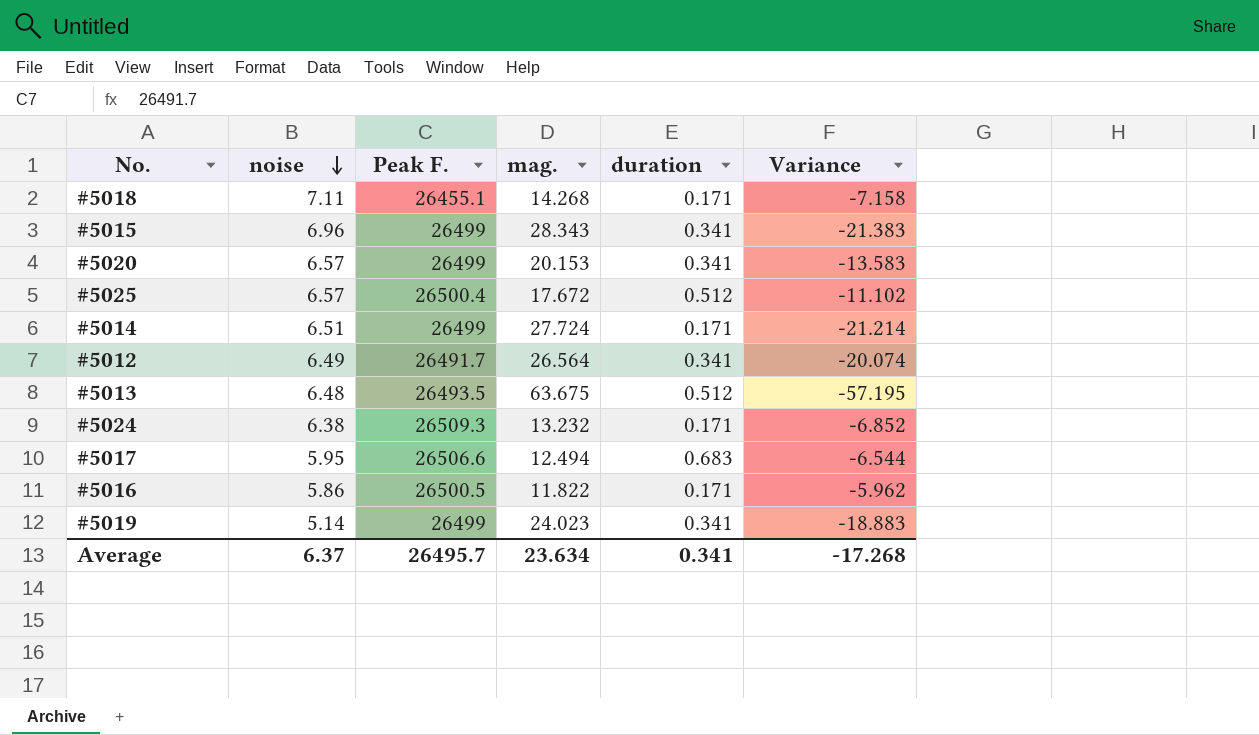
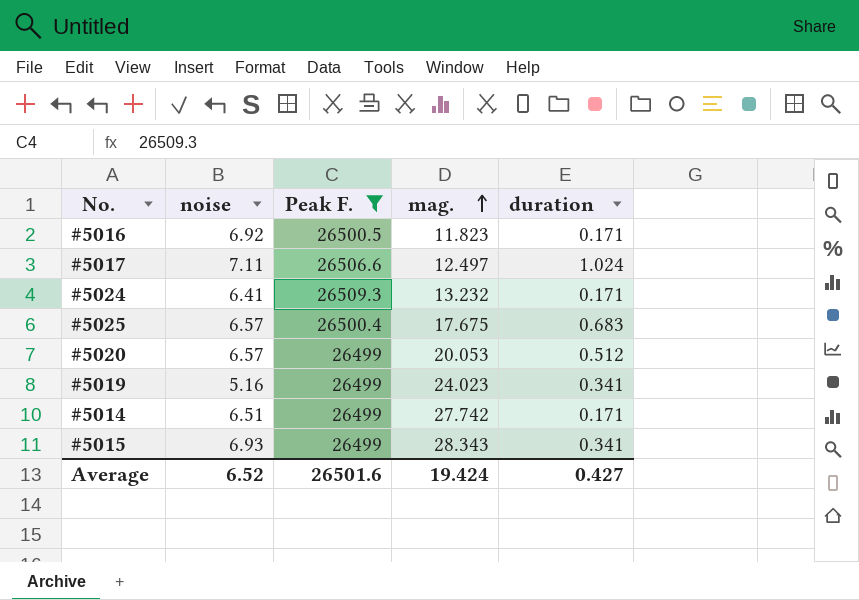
filter: none -> Peak F. >= 26499
row order: noise descending -> mag. ascending
column Variance | formula: [noise] - [mag.] -> none
#5016 | noise: 5.86 -> 6.92
#5016 | mag.: 11.822 -> 11.823
#5017 | noise: 5.95 -> 7.11
#5017 | mag.: 12.494 -> 12.497
#5017 | duration: 0.683 -> 1.024
#5024 | noise: 6.38 -> 6.41
#5025 | mag.: 17.672 -> 17.675
#5025 | duration: 0.512 -> 0.683
#5020 | mag.: 20.153 -> 20.053
#5020 | duration: 0.341 -> 0.512
#5019 | noise: 5.14 -> 5.16
#5014 | mag.: 27.724 -> 27.742
#5015 | noise: 6.96 -> 6.93
Average | noise: 6.37 -> 6.52
Average | Peak F.: 26495.7 -> 26501.6
Average | mag.: 23.634 -> 19.424
Average | duration: 0.341 -> 0.427

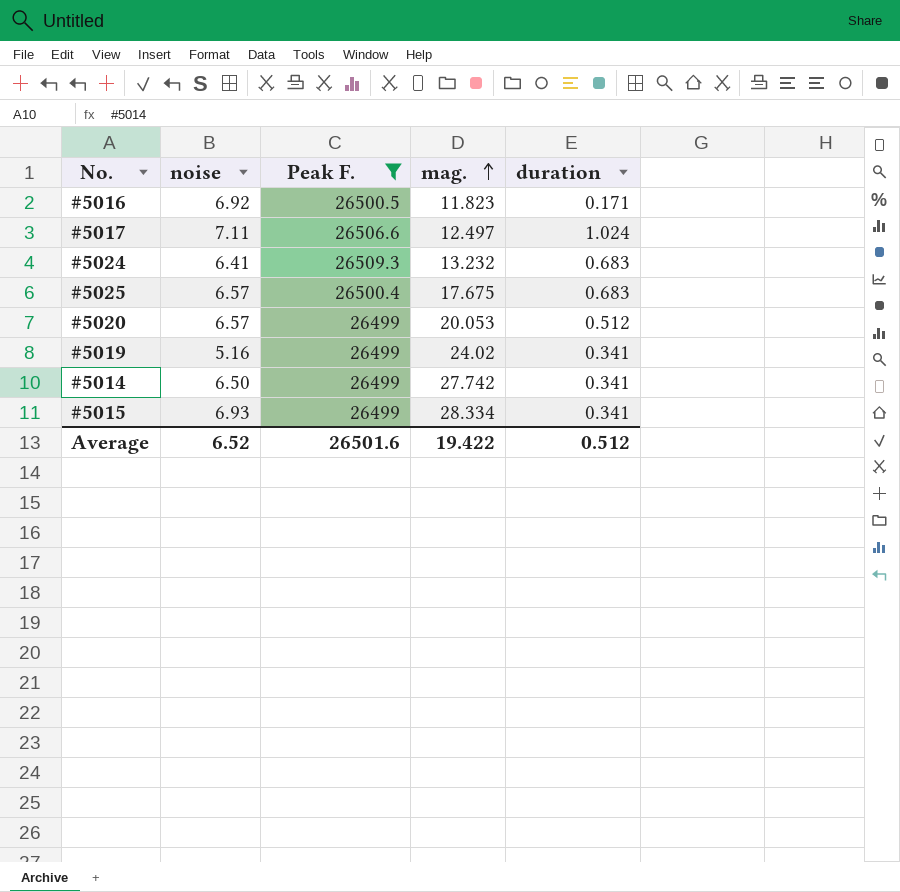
#5024 | duration: 0.171 -> 0.683
#5019 | mag.: 24.023 -> 24.02
#5014 | noise: 6.51 -> 6.50
#5014 | duration: 0.171 -> 0.341
#5015 | mag.: 28.343 -> 28.334
Average | mag.: 19.424 -> 19.422
Average | duration: 0.427 -> 0.512

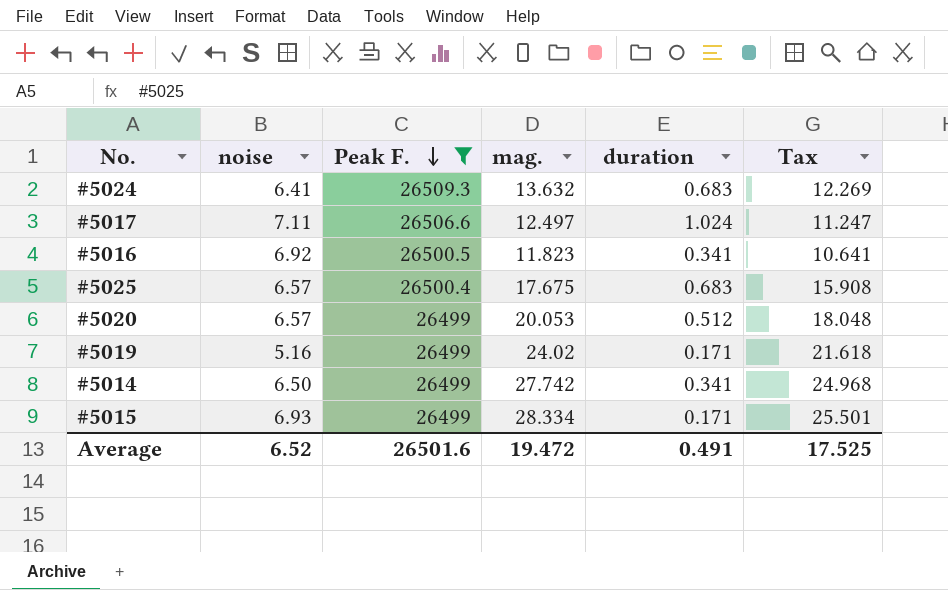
row order: mag. ascending -> Peak F. descending
column Tax | formula: none -> [mag.] * 0.9
#5024 | mag.: 13.232 -> 13.632
#5016 | duration: 0.171 -> 0.341
#5019 | duration: 0.341 -> 0.171
#5015 | duration: 0.341 -> 0.171
Average | mag.: 19.422 -> 19.472
Average | duration: 0.512 -> 0.491

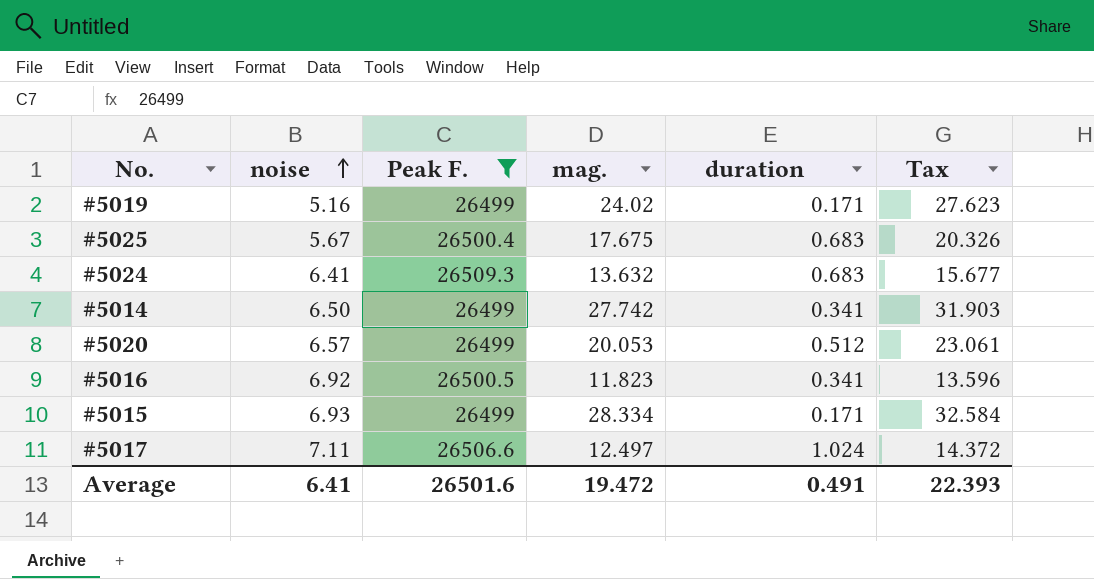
row order: Peak F. descending -> noise ascending
column Tax | formula: [mag.] * 0.9 -> [mag.] * 1.15
#5025 | noise: 6.57 -> 5.67
Average | noise: 6.52 -> 6.41
Average | Tax: 17.525 -> 22.393

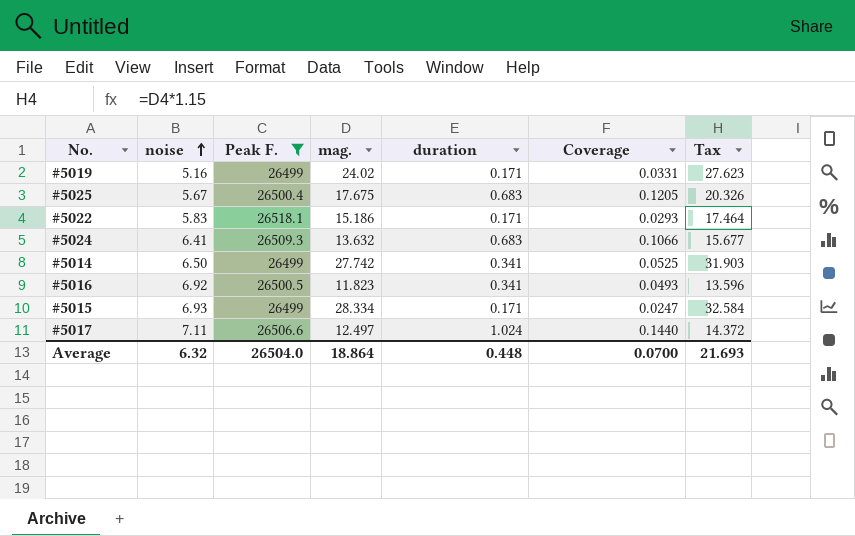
column Coverage | formula: none -> [duration] / [noise]
row #5020: 6.57 | 26499 | 20.053 | 0.512 | 23.061 -> none
row #5022: none -> 5.83 | 26518.1 | 15.186 | 0.171 | 0.0293 | 17.464
Average | noise: 6.41 -> 6.32
Average | Peak F.: 26501.6 -> 26504.0
Average | mag.: 19.472 -> 18.864
Average | duration: 0.491 -> 0.448
Average | Tax: 22.393 -> 21.693

